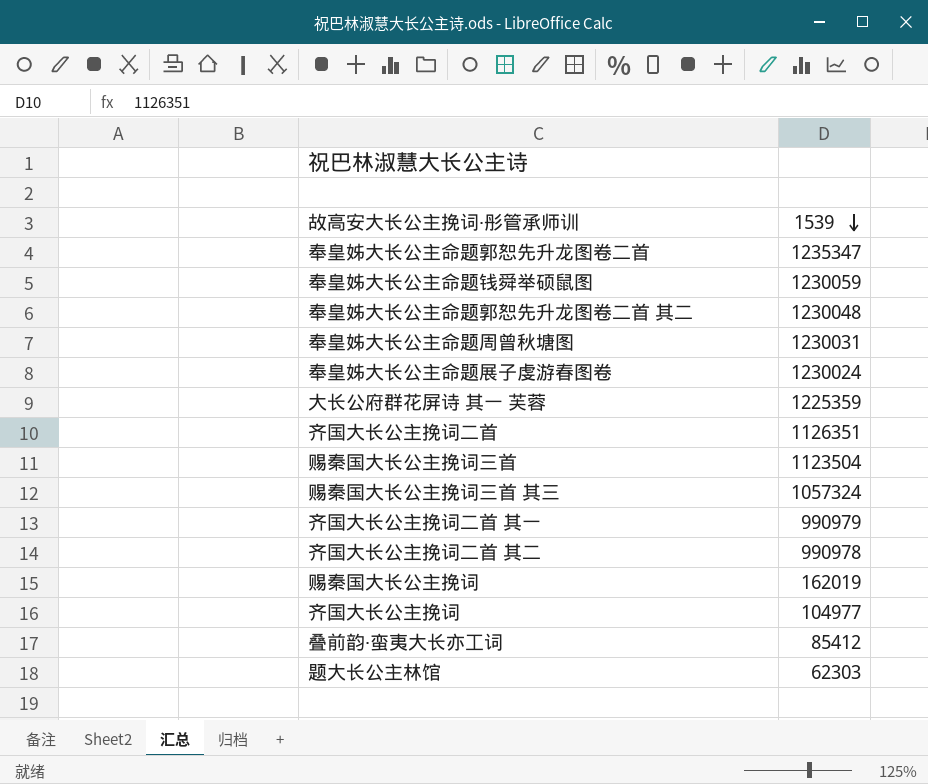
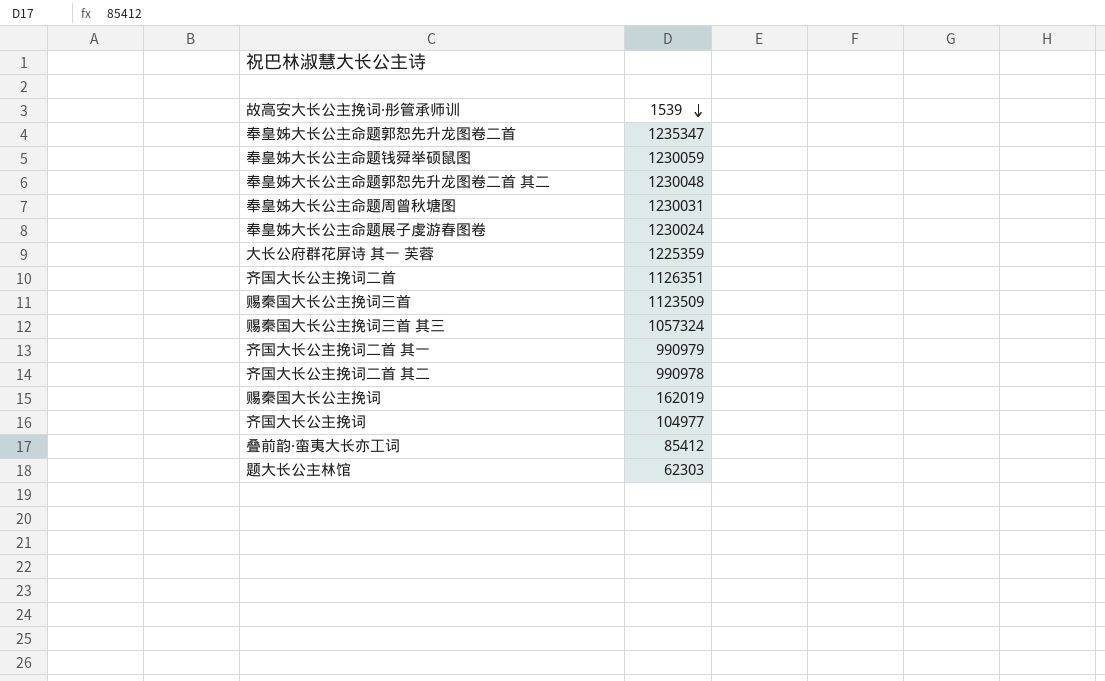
赐秦国大长公主挽词三首 | 1539: 1123504 -> 1123509

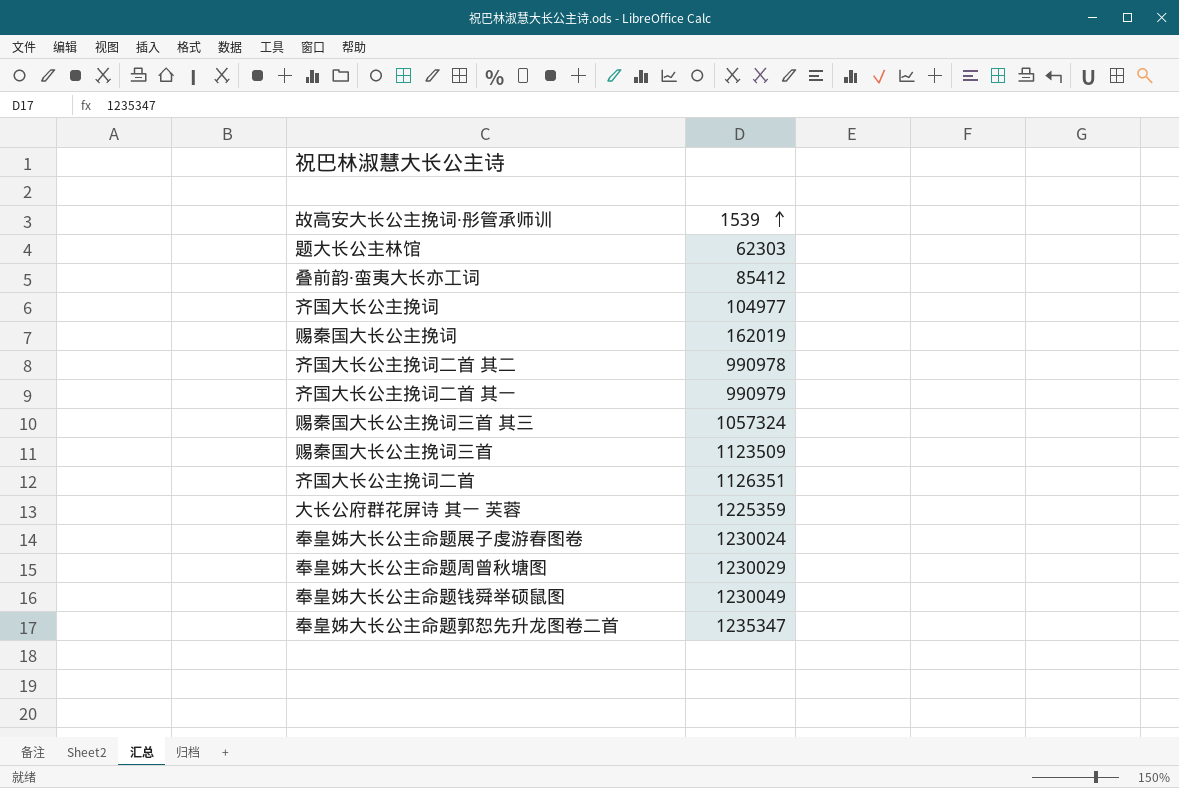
row order: 1539 descending -> 1539 ascending
row 奉皇姊大长公主命题郭恕先升龙图卷二首 其二: 1230048 -> none
奉皇姊大长公主命题周曾秋塘图 | 1539: 1230031 -> 1230029
奉皇姊大长公主命题钱舜举硕鼠图 | 1539: 1230059 -> 1230049

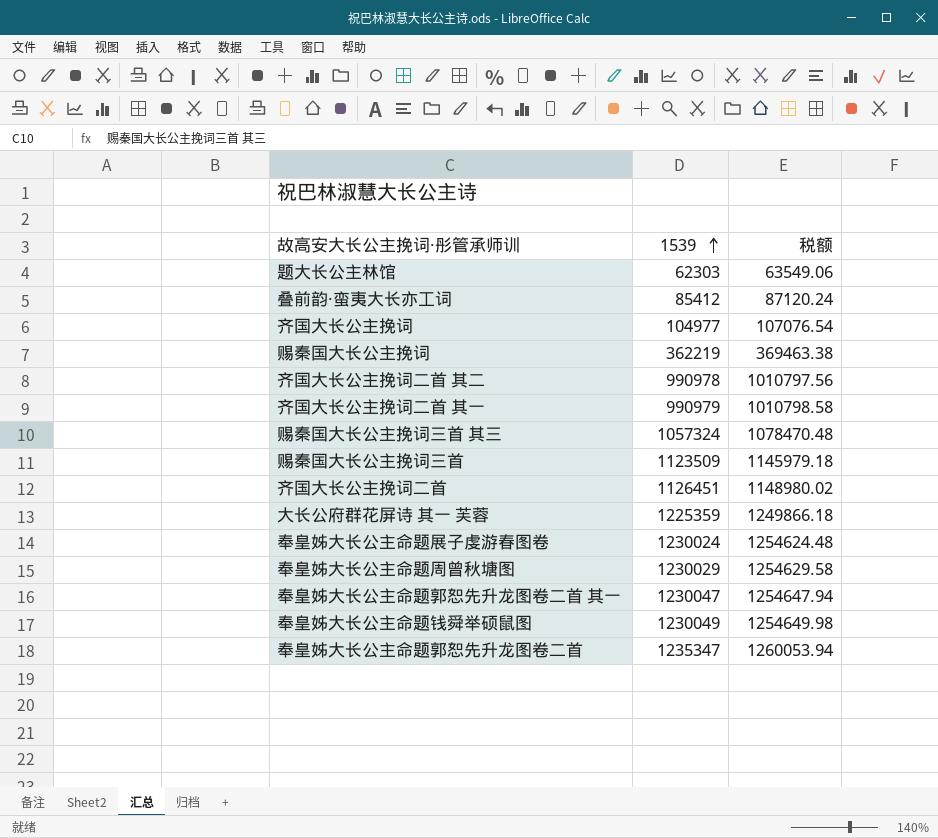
column 税额 | formula: none -> [1539] * 1.02
赐秦国大长公主挽词 | 1539: 162019 -> 362219
齐国大长公主挽词二首 | 1539: 1126351 -> 1126451
row 奉皇姊大长公主命题郭恕先升龙图卷二首 其一: none -> 1230047 | 1254647.94

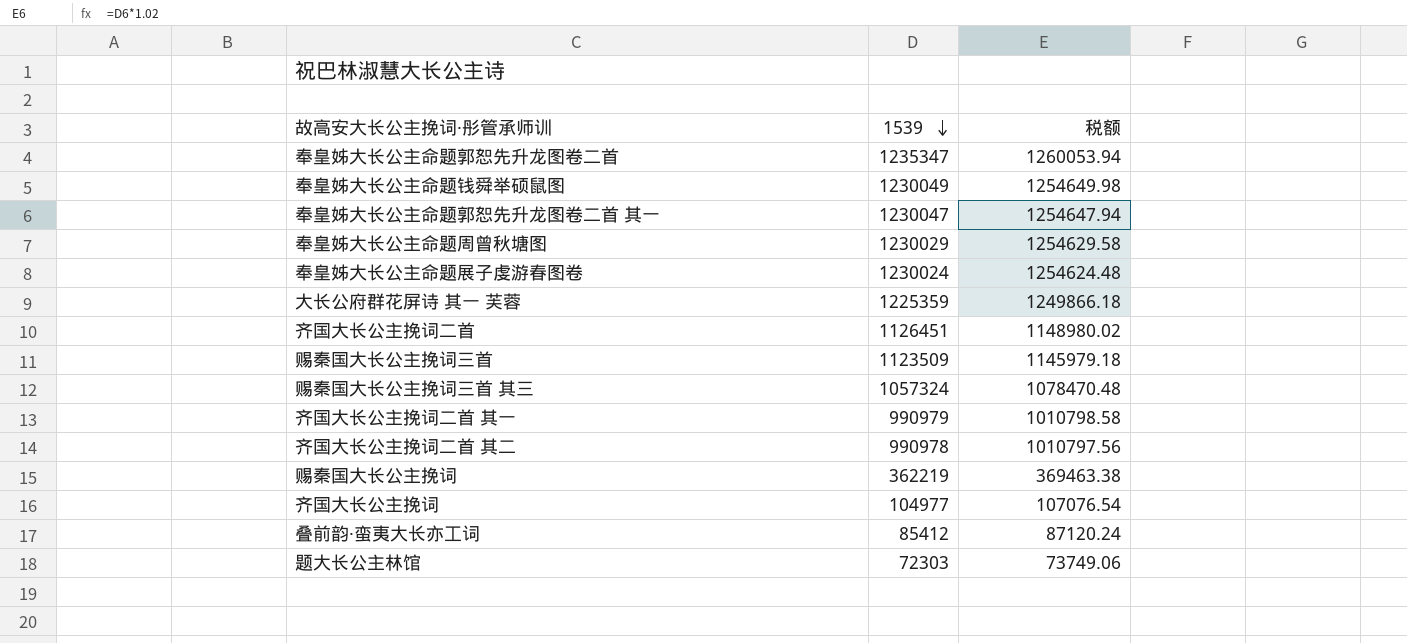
row order: 1539 ascending -> 1539 descending
题大长公主林馆 | 1539: 62303 -> 72303
题大长公主林馆 | 税额: 63549.06 -> 73749.06

